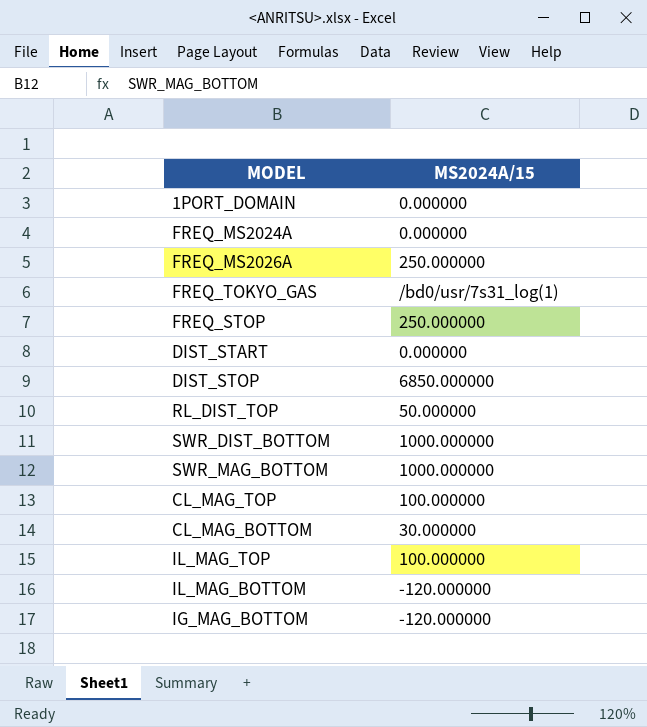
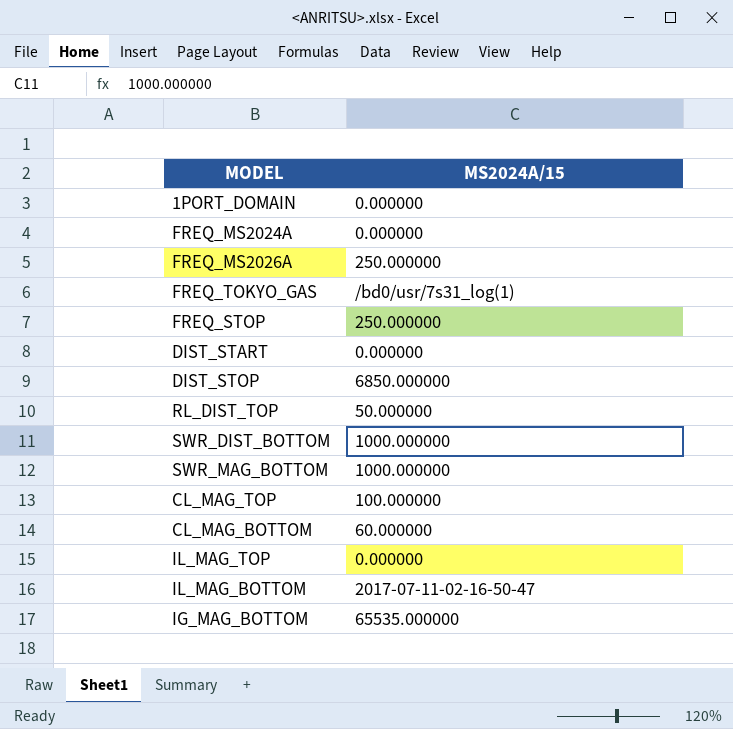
CL_MAG_BOTTOM | MS2024A/15: 30.000000 -> 60.000000
IL_MAG_TOP | MS2024A/15: 100.000000 -> 0.000000
IL_MAG_BOTTOM | MS2024A/15: -120.000000 -> 2017-07-11-02-16-50-47
IG_MAG_BOTTOM | MS2024A/15: -120.000000 -> 65535.000000

